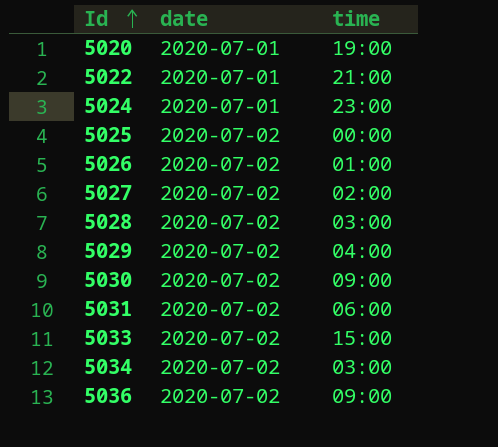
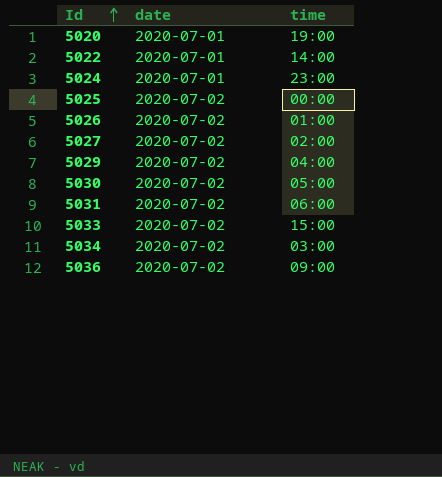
row 5028: 2020-07-02 | 03:00 -> none
5022 | time: 21:00 -> 14:00
5030 | time: 09:00 -> 05:00

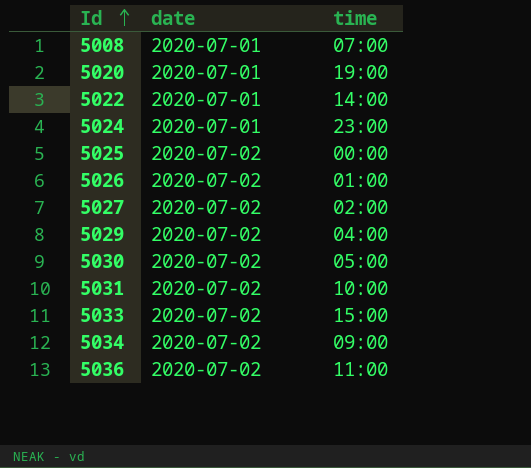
row 5008: none -> 2020-07-01 | 07:00
5031 | time: 06:00 -> 10:00
5034 | time: 03:00 -> 09:00
5036 | time: 09:00 -> 11:00

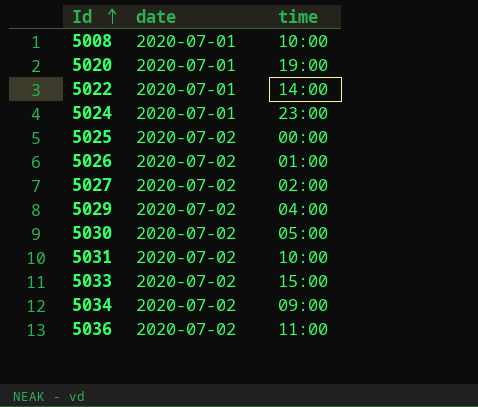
5008 | time: 07:00 -> 10:00

